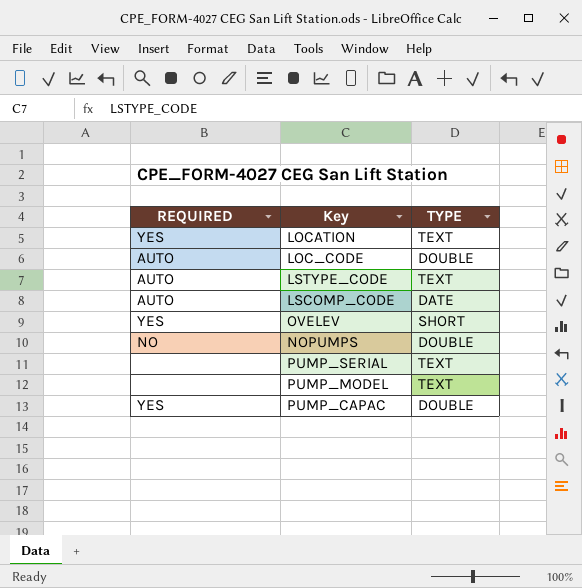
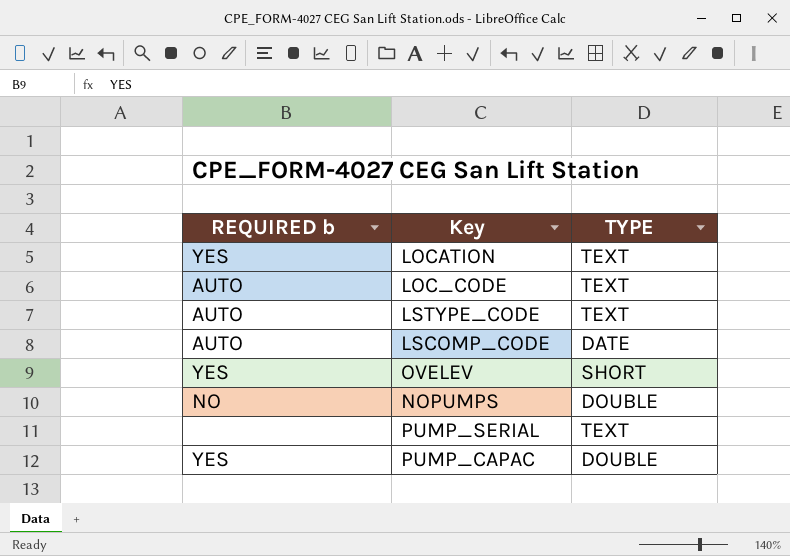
column name: REQUIRED -> REQUIRED b
row PUMP_MODEL: none | TEXT -> none
LOC_CODE | TYPE: DOUBLE -> TEXT

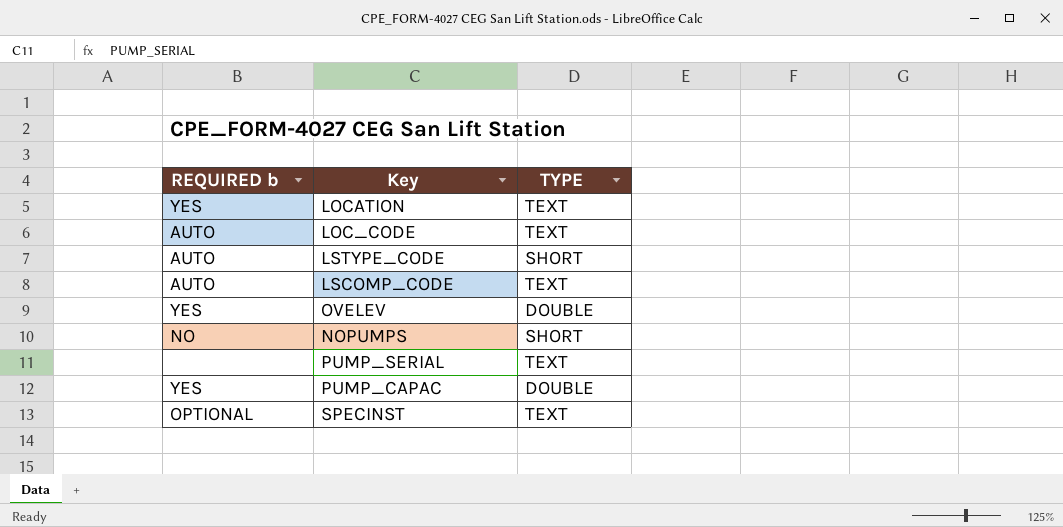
LSTYPE_CODE | TYPE: TEXT -> SHORT
LSCOMP_CODE | TYPE: DATE -> TEXT
OVELEV | TYPE: SHORT -> DOUBLE
NOPUMPS | TYPE: DOUBLE -> SHORT
row SPECINST: none -> OPTIONAL | TEXT

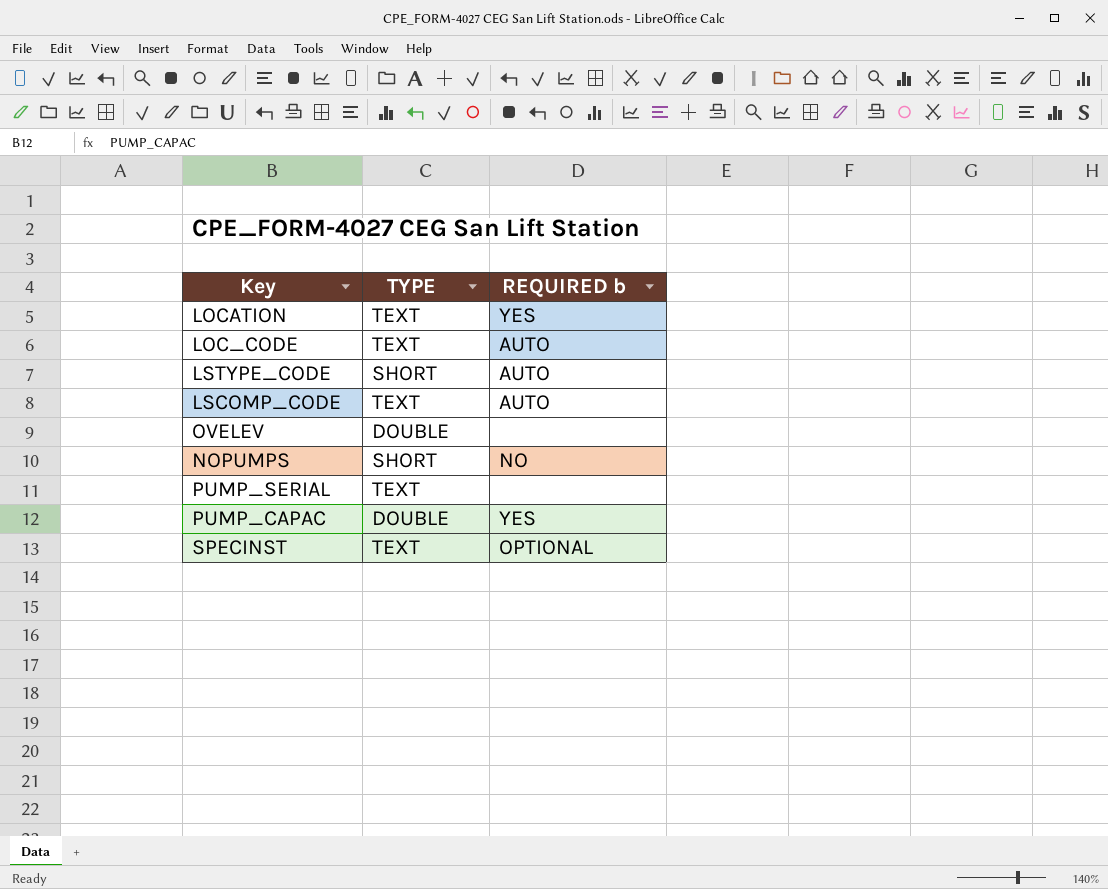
column REQUIRED b | position: 1 -> 3
OVELEV | REQUIRED b: YES -> none

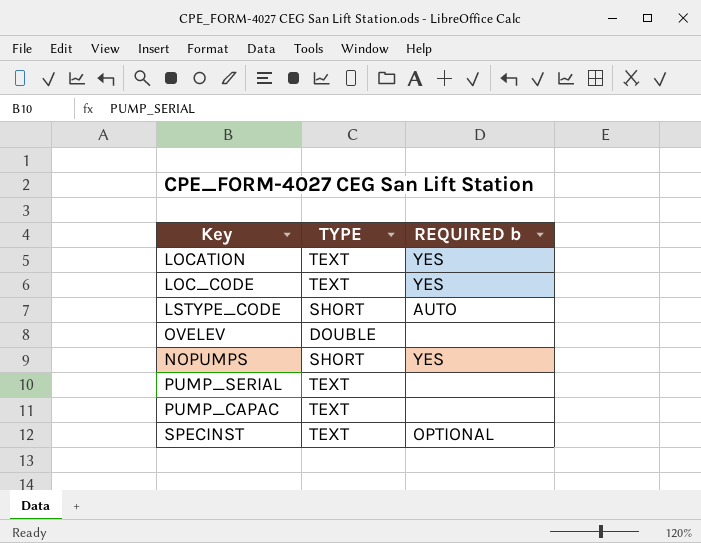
row LSCOMP_CODE: TEXT | AUTO -> none
LOC_CODE | REQUIRED b: AUTO -> YES
NOPUMPS | REQUIRED b: NO -> YES
PUMP_CAPAC | TYPE: DOUBLE -> TEXT
PUMP_CAPAC | REQUIRED b: YES -> none

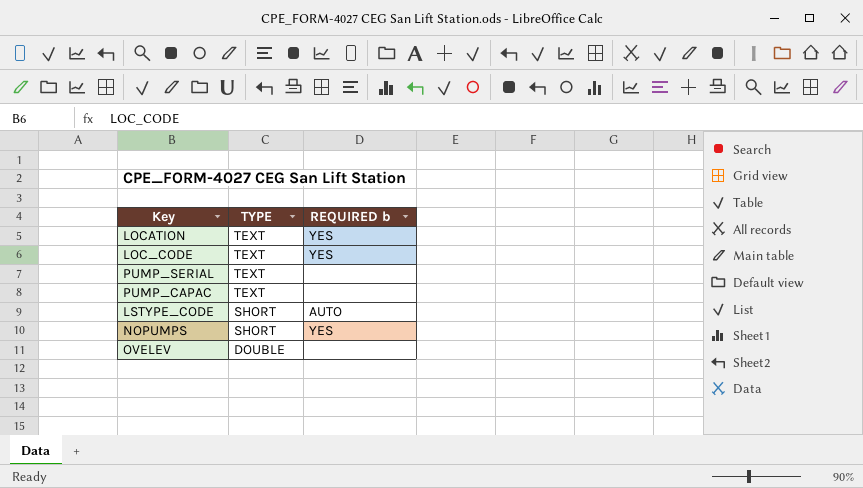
row order: none -> TYPE descending
row SPECINST: TEXT | OPTIONAL -> none

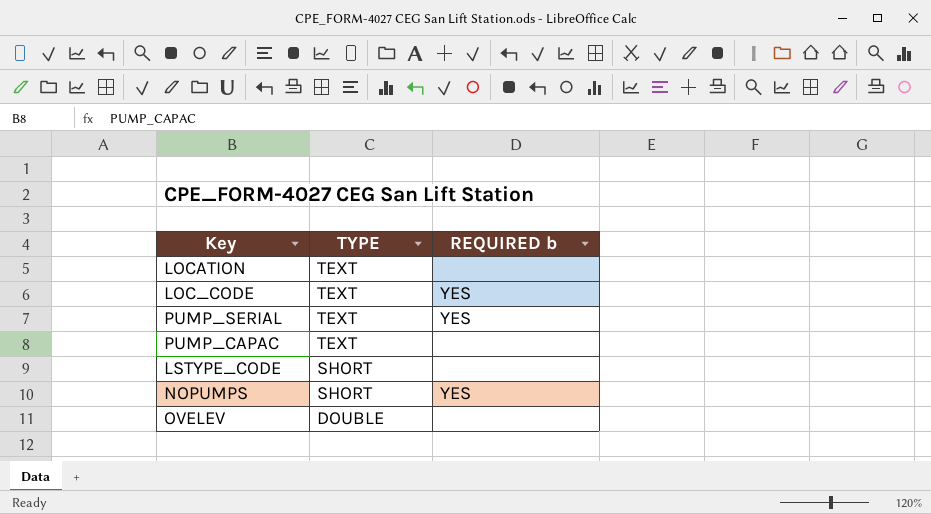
LOCATION | REQUIRED b: YES -> none
PUMP_SERIAL | REQUIRED b: none -> YES
LSTYPE_CODE | REQUIRED b: AUTO -> none

